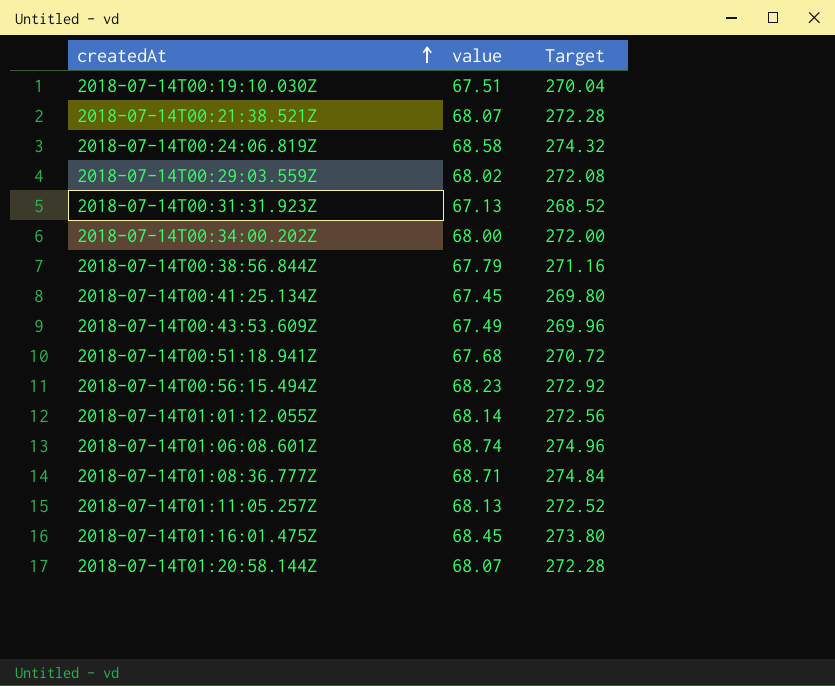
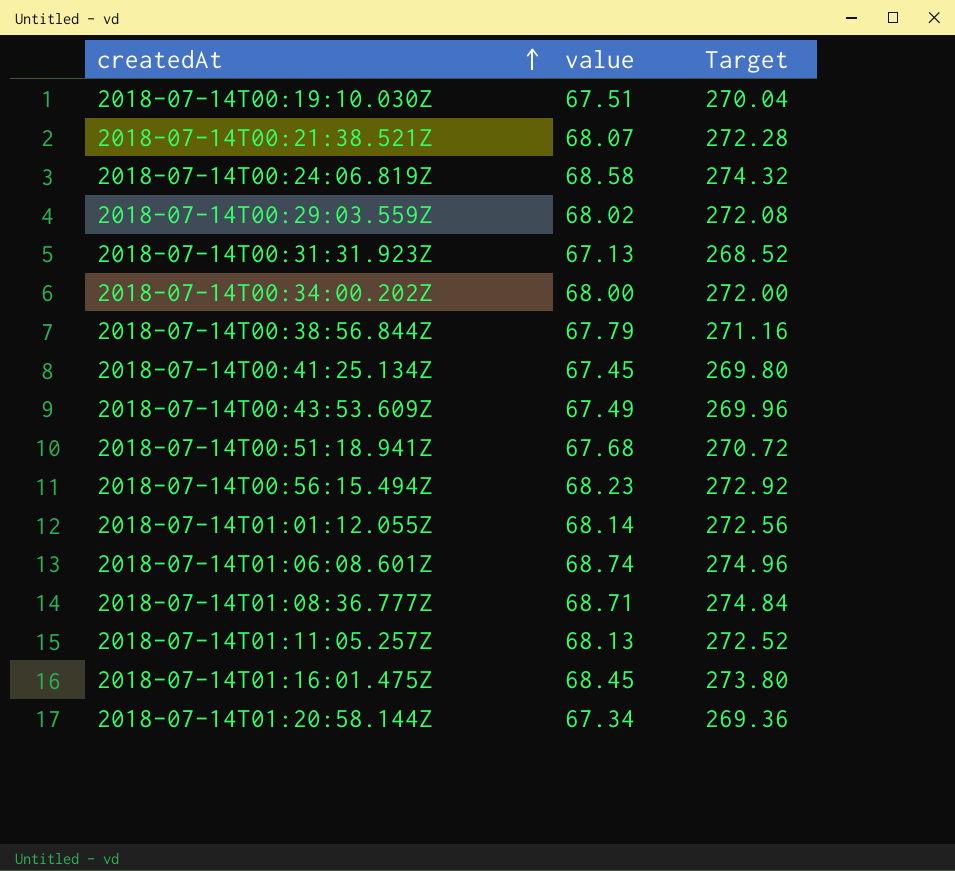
2018-07-14T01:20:58.144Z | value: 68.07 -> 67.34
2018-07-14T01:20:58.144Z | Target: 272.28 -> 269.36

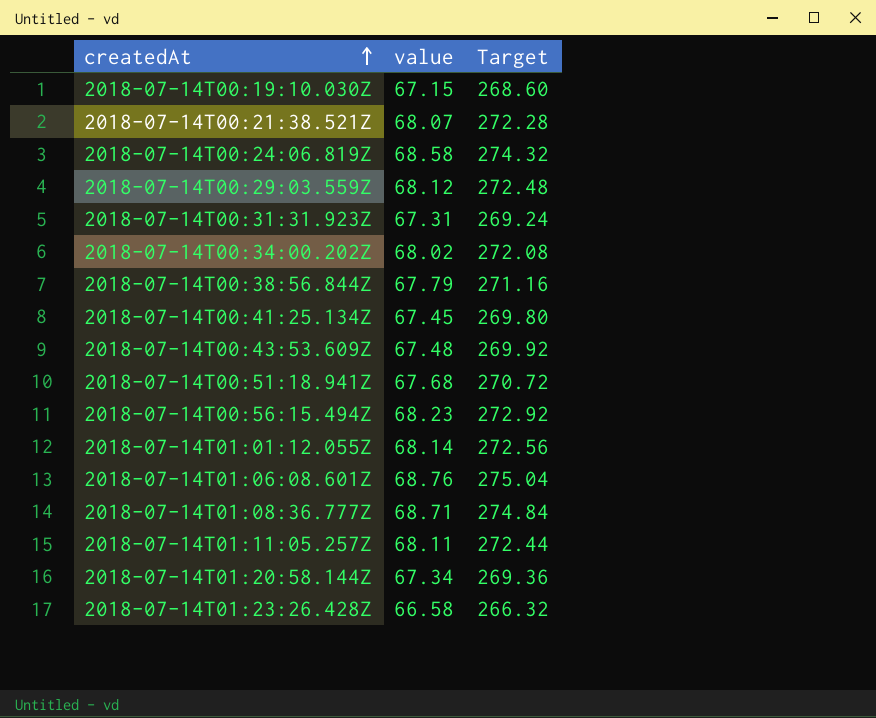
row 2018-07-14T01:16:01.475Z: 68.45 | 273.80 -> none
2018-07-14T00:19:10.030Z | value: 67.51 -> 67.15
2018-07-14T00:19:10.030Z | Target: 270.04 -> 268.60
2018-07-14T00:29:03.559Z | value: 68.02 -> 68.12
2018-07-14T00:29:03.559Z | Target: 272.08 -> 272.48
2018-07-14T00:31:31.923Z | value: 67.13 -> 67.31
2018-07-14T00:31:31.923Z | Target: 268.52 -> 269.24
2018-07-14T00:34:00.202Z | value: 68.00 -> 68.02
2018-07-14T00:34:00.202Z | Target: 272.00 -> 272.08
2018-07-14T00:43:53.609Z | value: 67.49 -> 67.48
2018-07-14T00:43:53.609Z | Target: 269.96 -> 269.92
2018-07-14T01:06:08.601Z | value: 68.74 -> 68.76
2018-07-14T01:06:08.601Z | Target: 274.96 -> 275.04
2018-07-14T01:11:05.257Z | value: 68.13 -> 68.11
2018-07-14T01:11:05.257Z | Target: 272.52 -> 272.44
row 2018-07-14T01:23:26.428Z: none -> 66.58 | 266.32

